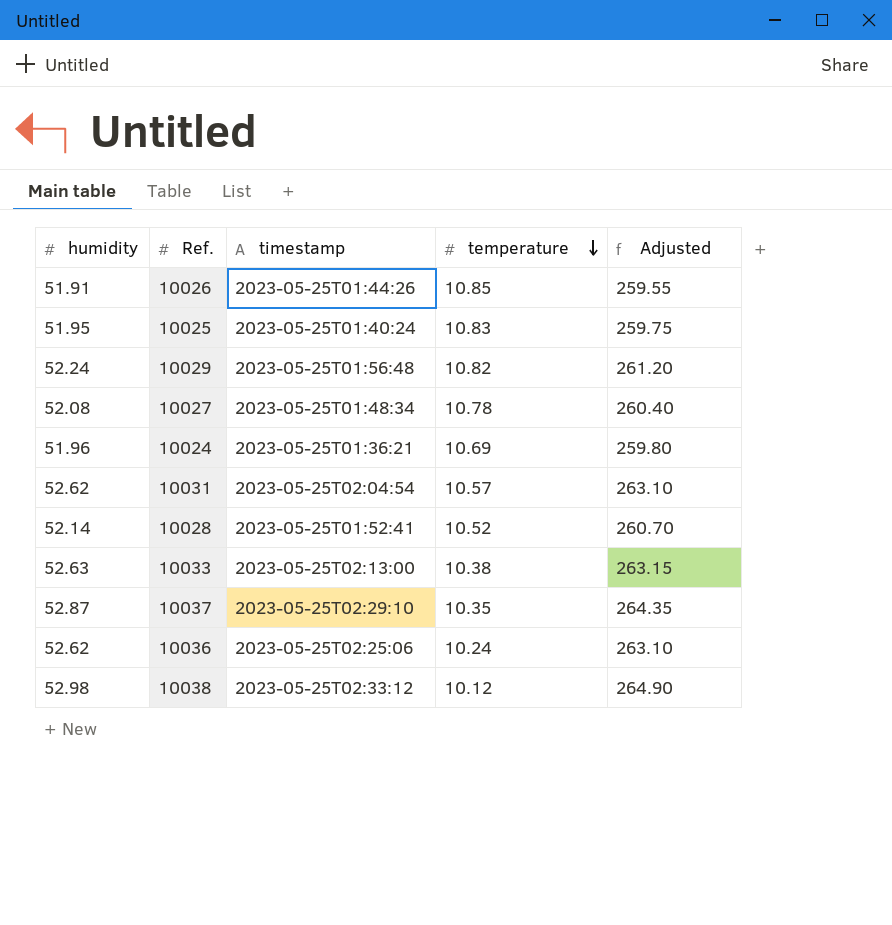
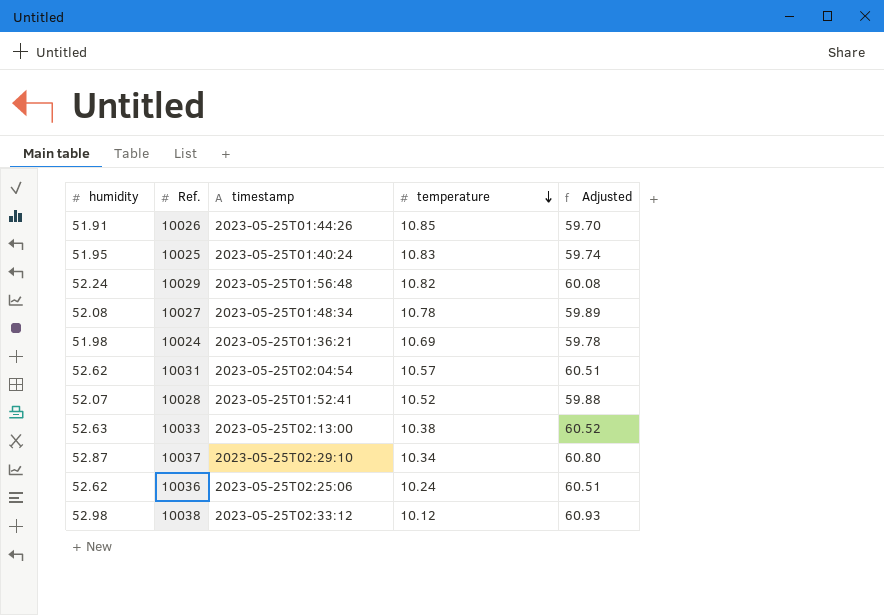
column Adjusted | formula: [humidity] * 5 -> [humidity] * 1.15
10024 | humidity: 51.96 -> 51.98
10028 | humidity: 52.14 -> 52.07
10037 | temperature: 10.35 -> 10.34

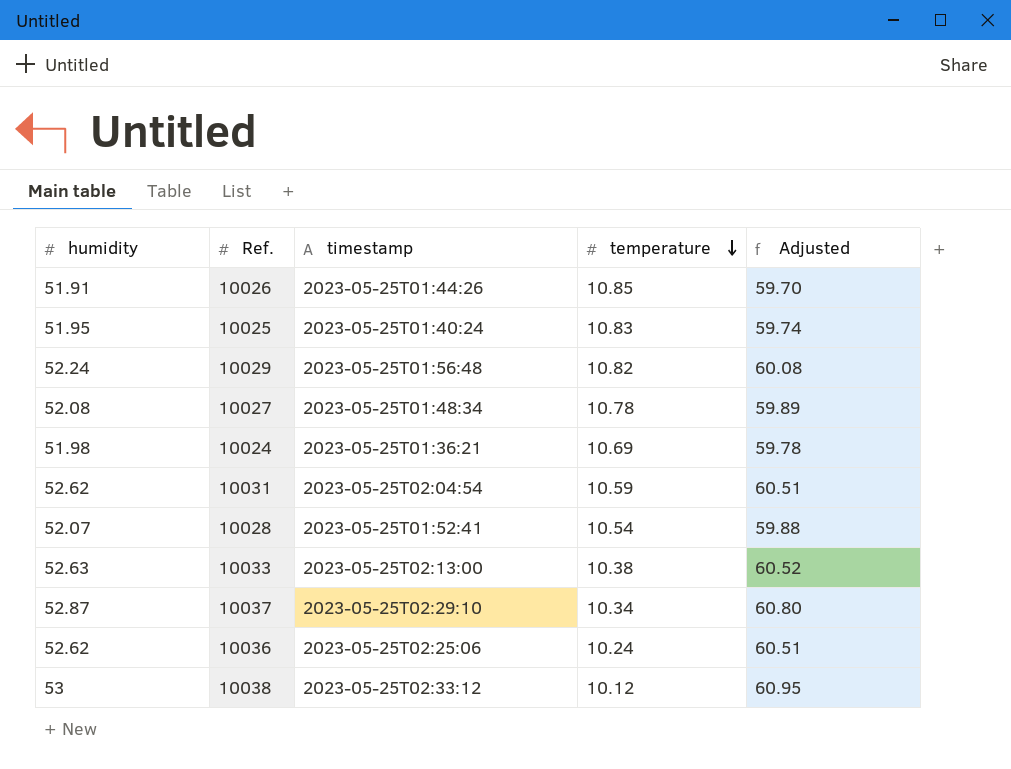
10031 | temperature: 10.57 -> 10.59
10028 | temperature: 10.52 -> 10.54
10038 | humidity: 52.98 -> 53
10038 | Adjusted: 60.93 -> 60.95

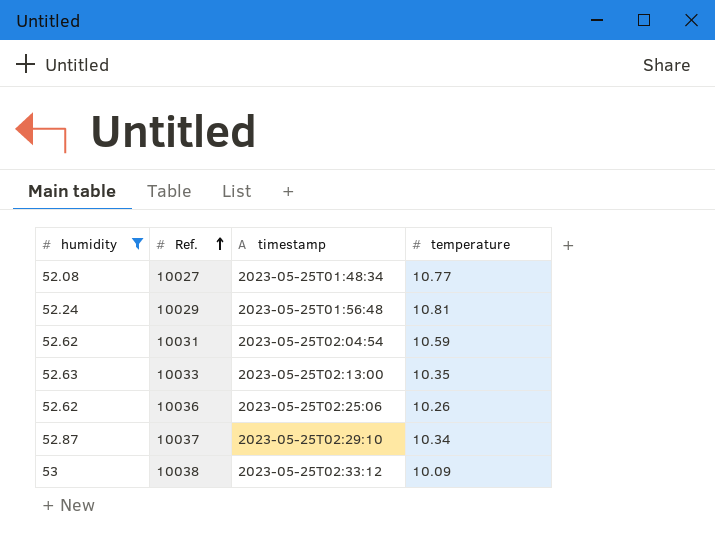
filter: none -> humidity >= 52.08
row order: temperature descending -> Ref. ascending
column Adjusted | formula: [humidity] * 1.15 -> none
10027 | temperature: 10.78 -> 10.77
10029 | temperature: 10.82 -> 10.81
10033 | temperature: 10.38 -> 10.35
10036 | temperature: 10.24 -> 10.26
10038 | temperature: 10.12 -> 10.09

